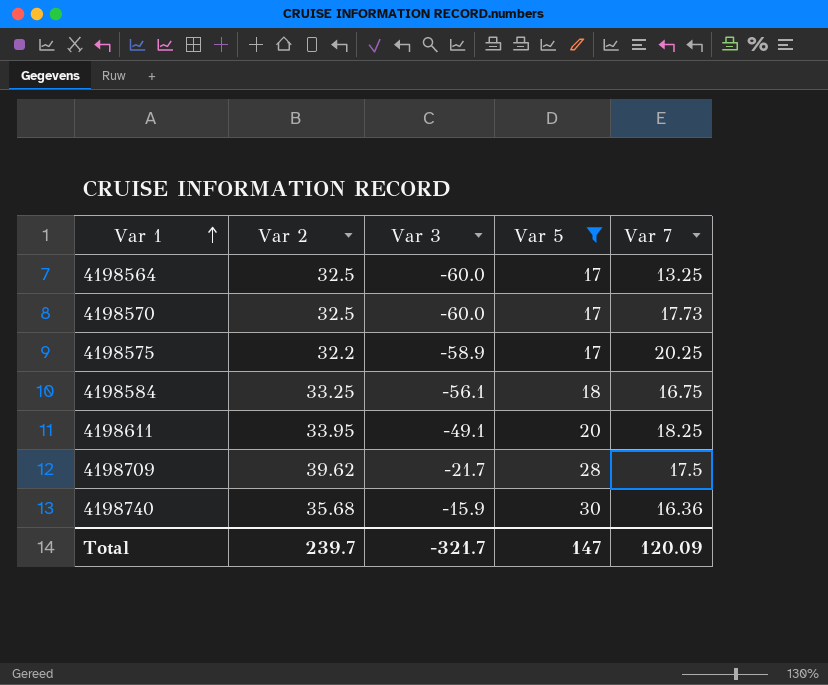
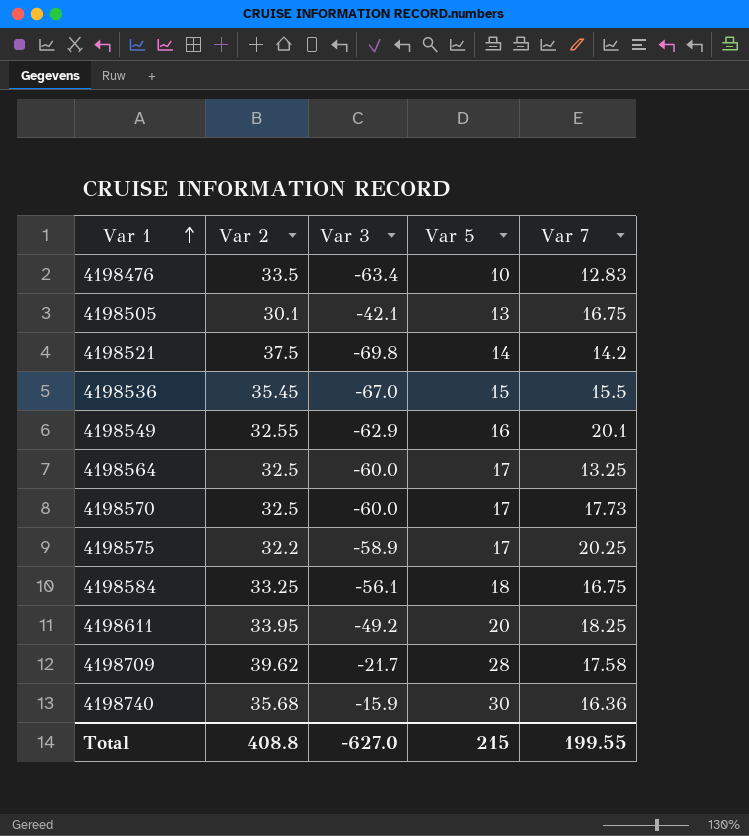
filter: Var 5 >= 17 -> none
4198611 | Var 3: -49.1 -> -49.2
4198709 | Var 7: 17.5 -> 17.58
Total | Var 2: 239.7 -> 408.8
Total | Var 3: -321.7 -> -627.0
Total | Var 5: 147 -> 215
Total | Var 7: 120.09 -> 199.55

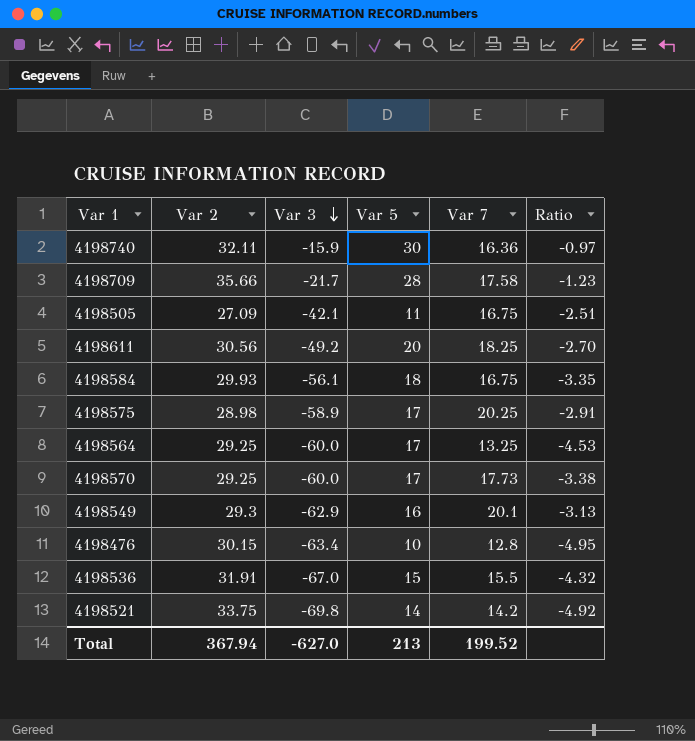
row order: Var 1 ascending -> Var 3 descending
column Ratio | formula: none -> [Var 3] / [Var 7]
4198740 | Var 2: 35.68 -> 32.11
4198709 | Var 2: 39.62 -> 35.66
4198505 | Var 2: 30.1 -> 27.09
4198505 | Var 5: 13 -> 11
4198611 | Var 2: 33.95 -> 30.56
4198584 | Var 2: 33.25 -> 29.93
4198575 | Var 2: 32.2 -> 28.98
4198564 | Var 2: 32.5 -> 29.25
4198570 | Var 2: 32.5 -> 29.25
4198549 | Var 2: 32.55 -> 29.3
4198476 | Var 2: 33.5 -> 30.15
4198476 | Var 7: 12.83 -> 12.8
4198536 | Var 2: 35.45 -> 31.91
4198521 | Var 2: 37.5 -> 33.75
Total | Var 2: 408.8 -> 367.94
Total | Var 5: 215 -> 213
Total | Var 7: 199.55 -> 199.52

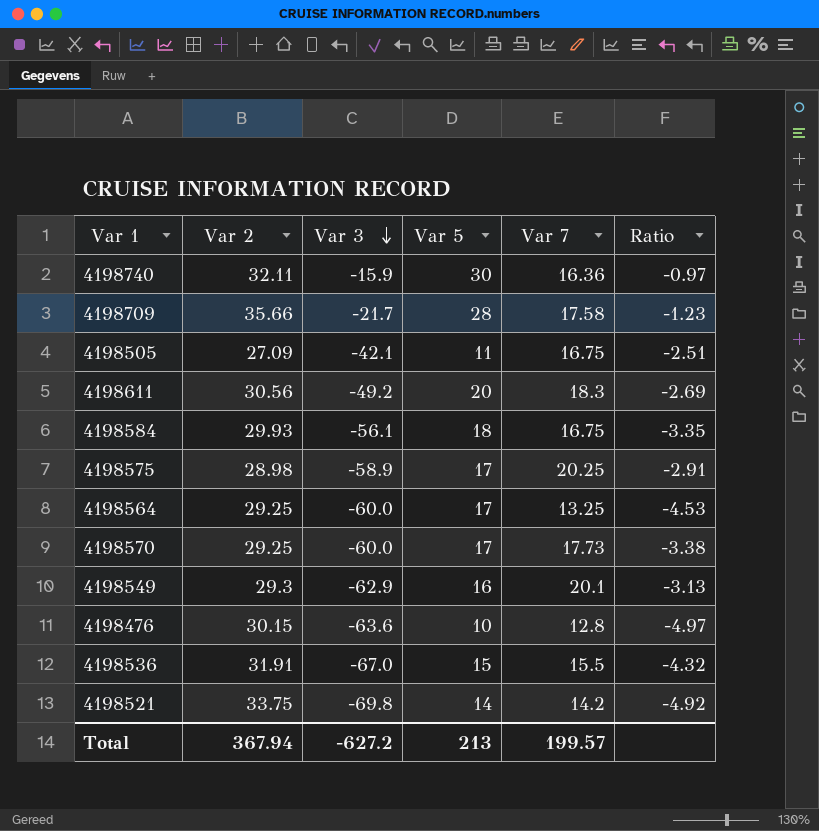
4198611 | Var 7: 18.25 -> 18.3
4198611 | Ratio: -2.70 -> -2.69
4198476 | Var 3: -63.4 -> -63.6
4198476 | Ratio: -4.95 -> -4.97
Total | Var 3: -627.0 -> -627.2
Total | Var 7: 199.52 -> 199.57

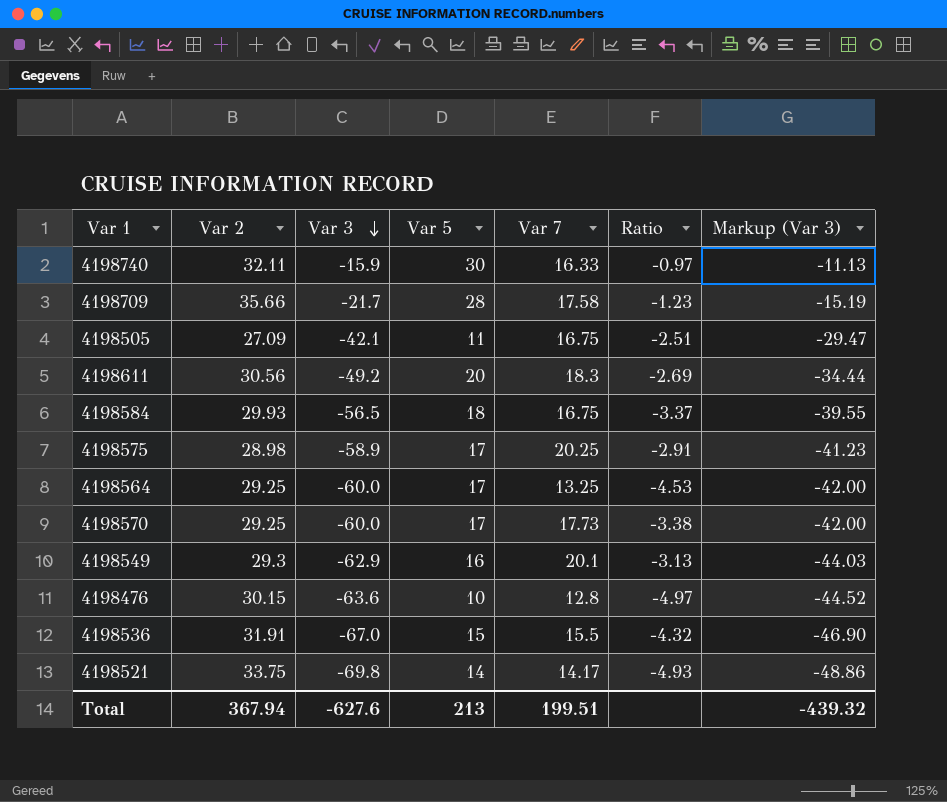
column Markup (Var 3) | formula: none -> [Var 3] * 0.7
4198740 | Var 7: 16.36 -> 16.33
4198584 | Var 3: -56.1 -> -56.5
4198584 | Ratio: -3.35 -> -3.37
4198521 | Var 7: 14.2 -> 14.17
4198521 | Ratio: -4.92 -> -4.93
Total | Var 3: -627.2 -> -627.6
Total | Var 7: 199.57 -> 199.51

